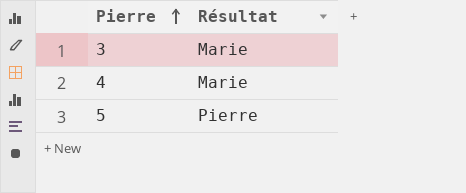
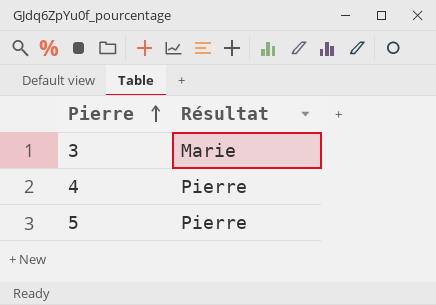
4 | Résultat: Marie -> Pierre

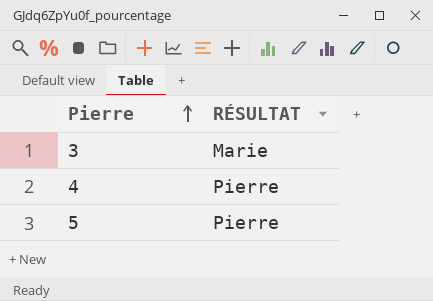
column name: Résultat -> RÉSULTAT

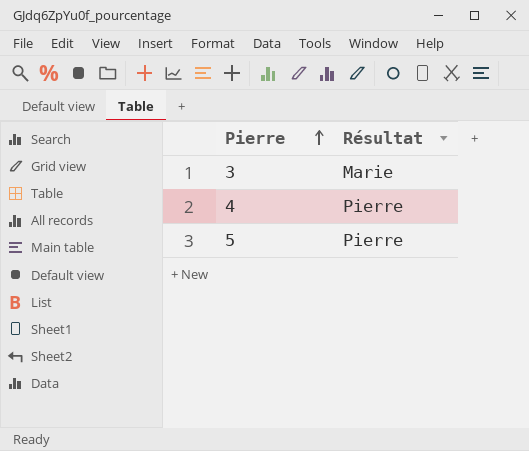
column name: RÉSULTAT -> Résultat

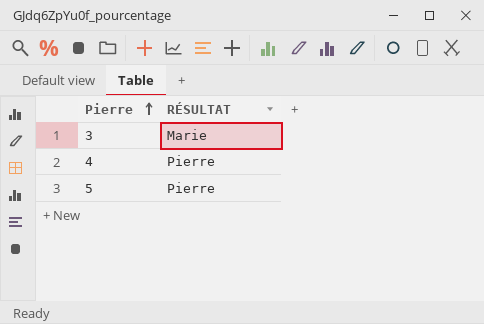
column name: Résultat -> RÉSULTAT

